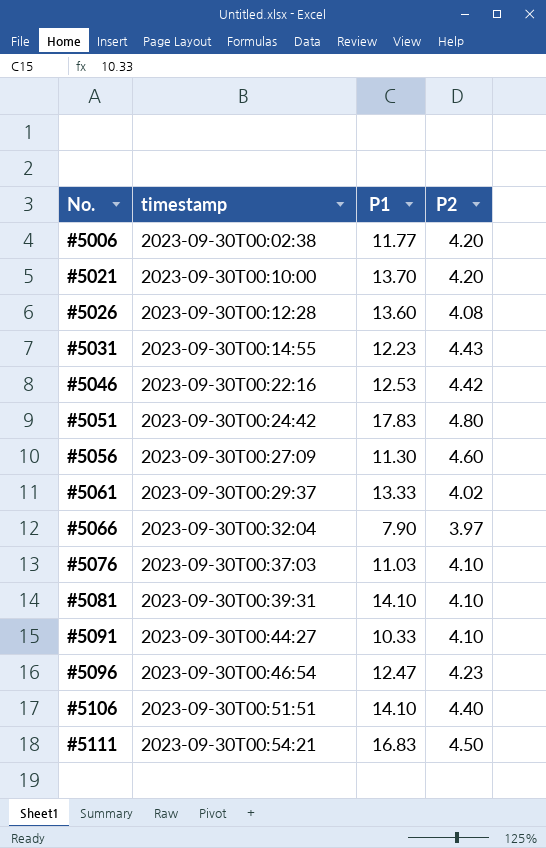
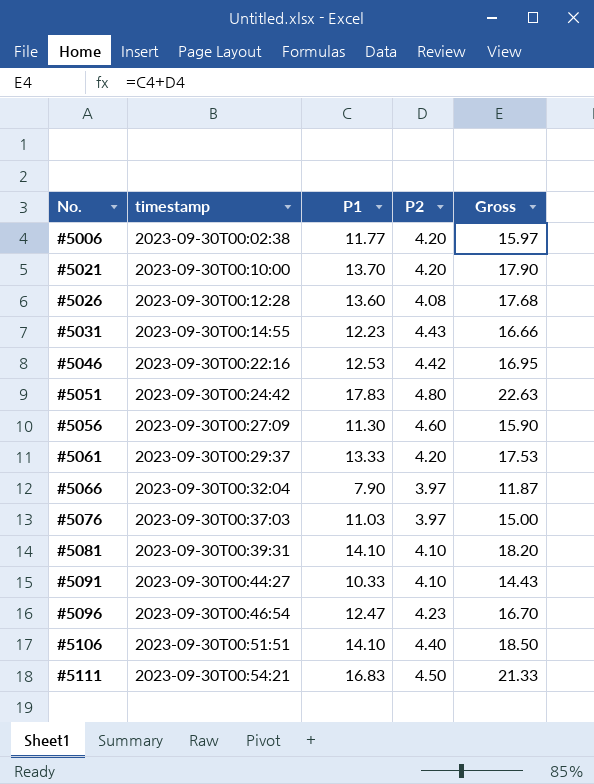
column Gross | formula: none -> [P1] + [P2]
#5061 | P2: 4.02 -> 4.20
#5076 | P2: 4.10 -> 3.97

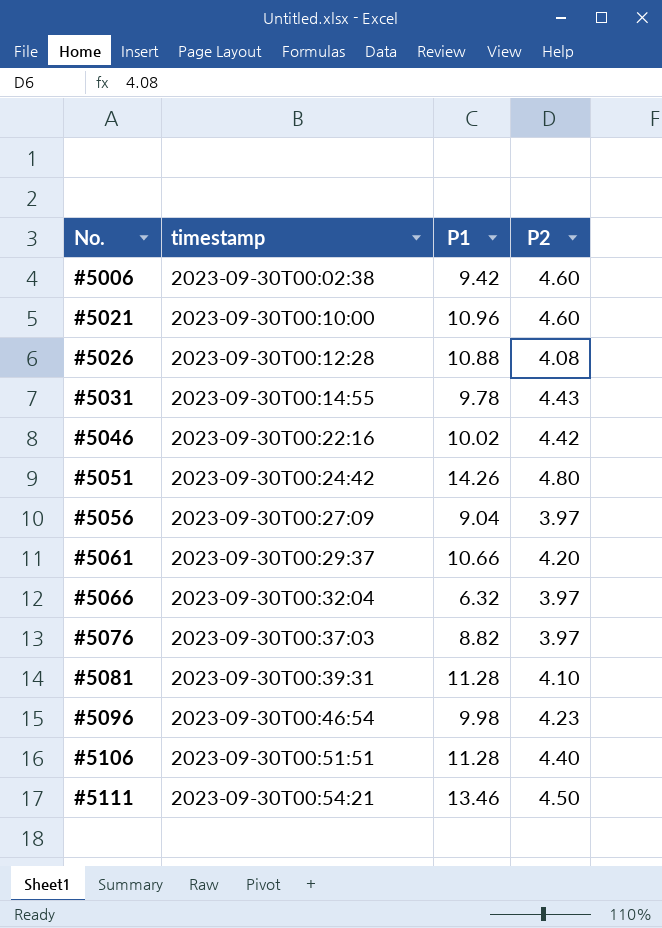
column Gross | formula: [P1] + [P2] -> none
row #5091: 2023-09-30T00:44:27 | 10.33 | 4.10 | 14.43 -> none
#5006 | P1: 11.77 -> 9.42
#5006 | P2: 4.20 -> 4.60
#5021 | P1: 13.70 -> 10.96
#5021 | P2: 4.20 -> 4.60
#5026 | P1: 13.60 -> 10.88
#5031 | P1: 12.23 -> 9.78
#5046 | P1: 12.53 -> 10.02
#5051 | P1: 17.83 -> 14.26
#5056 | P1: 11.30 -> 9.04
#5056 | P2: 4.60 -> 3.97
#5061 | P1: 13.33 -> 10.66
#5066 | P1: 7.90 -> 6.32
#5076 | P1: 11.03 -> 8.82
#5081 | P1: 14.10 -> 11.28
#5096 | P1: 12.47 -> 9.98
#5106 | P1: 14.10 -> 11.28
#5111 | P1: 16.83 -> 13.46

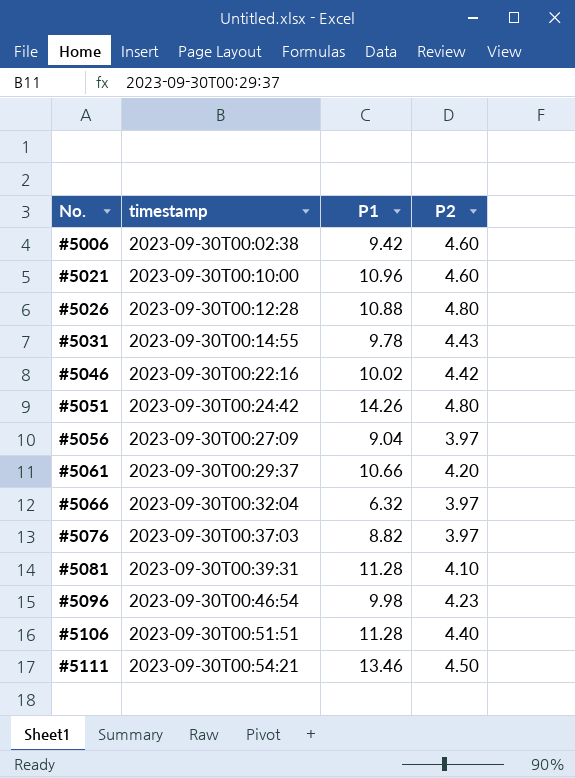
#5026 | P2: 4.08 -> 4.80

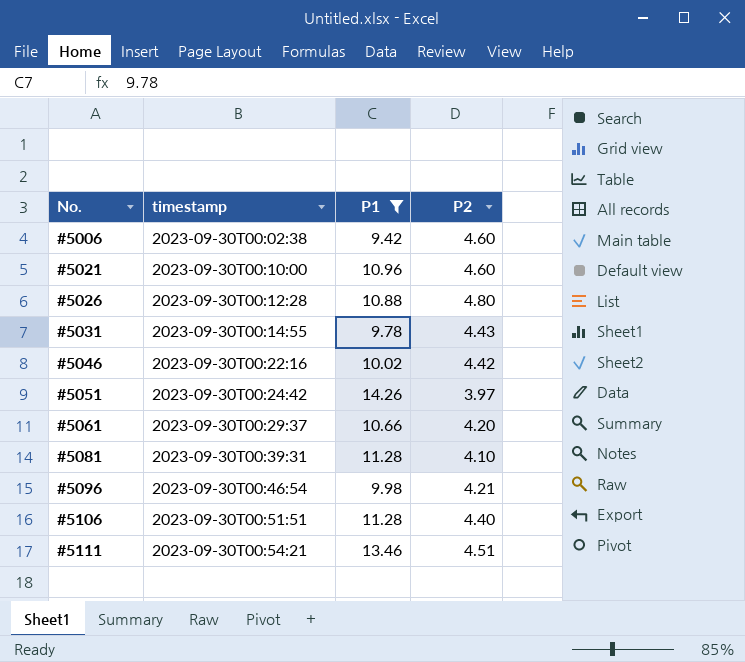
filter: none -> P1 >= 9.42
#5051 | P2: 4.80 -> 3.97
#5096 | P2: 4.23 -> 4.21
#5111 | P2: 4.50 -> 4.51

